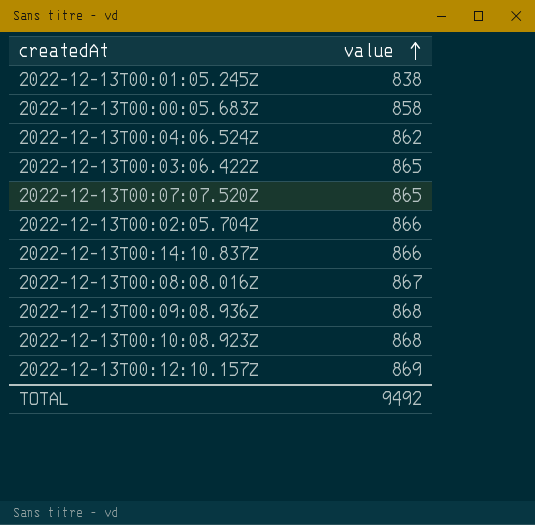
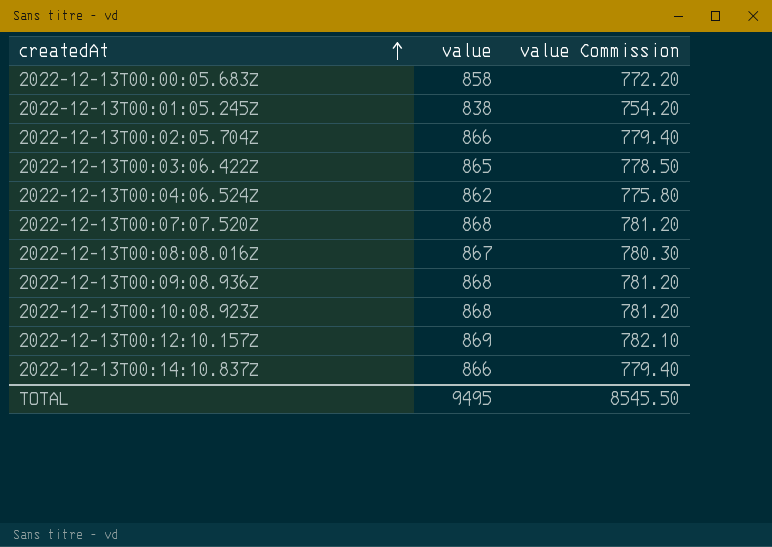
row order: value ascending -> createdAt ascending
column value Commission | formula: none -> [value] * 0.9
2022-12-13T00:07:07.520Z | value: 865 -> 868
TOTAL | value: 9492 -> 9495

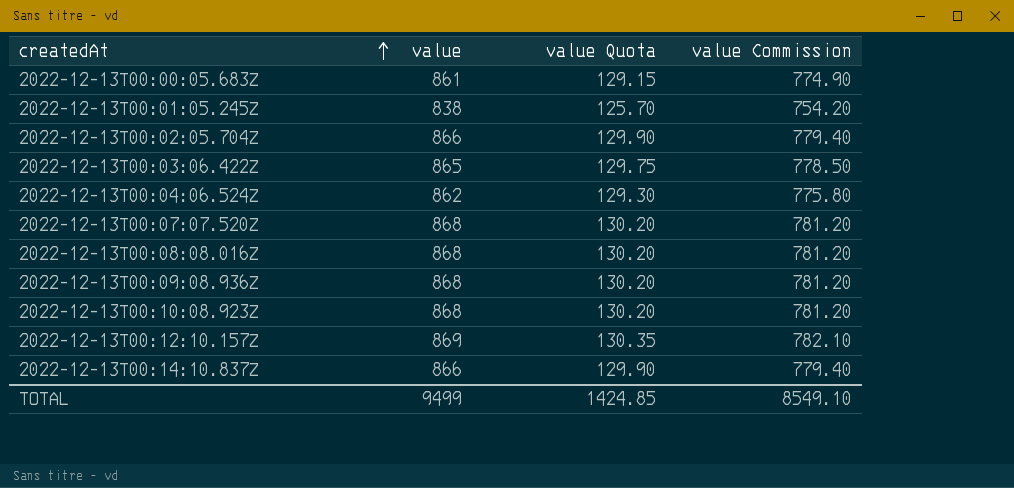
column value Quota | formula: none -> [value] * 0.15
2022-12-13T00:00:05.683Z | value: 858 -> 861
2022-12-13T00:00:05.683Z | value Commission: 772.20 -> 774.90
2022-12-13T00:08:08.016Z | value: 867 -> 868
2022-12-13T00:08:08.016Z | value Commission: 780.30 -> 781.20
TOTAL | value: 9495 -> 9499
TOTAL | value Commission: 8545.50 -> 8549.10

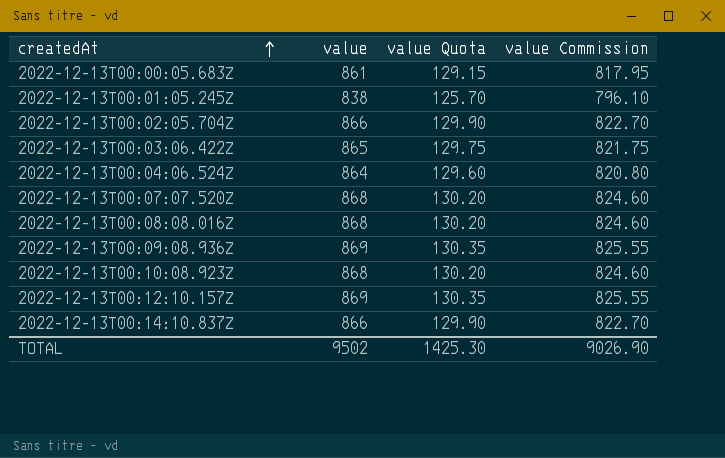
column value Commission | formula: [value] * 0.9 -> [value] * 0.95
2022-12-13T00:04:06.524Z | value: 862 -> 864
2022-12-13T00:04:06.524Z | value Quota: 129.30 -> 129.60
2022-12-13T00:09:08.936Z | value: 868 -> 869
2022-12-13T00:09:08.936Z | value Quota: 130.20 -> 130.35
TOTAL | value: 9499 -> 9502
TOTAL | value Quota: 1424.85 -> 1425.30
TOTAL | value Commission: 8549.10 -> 9026.90

